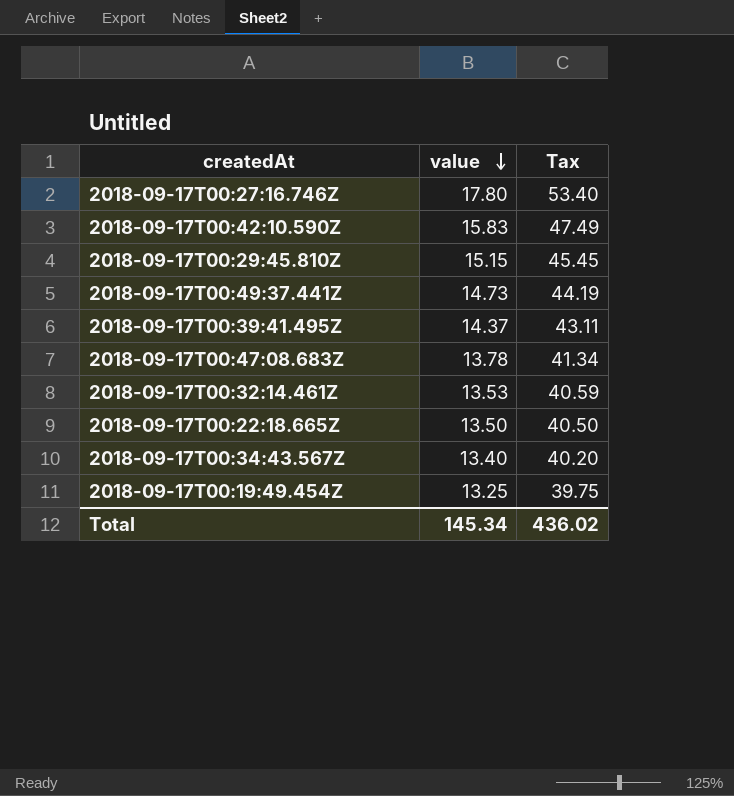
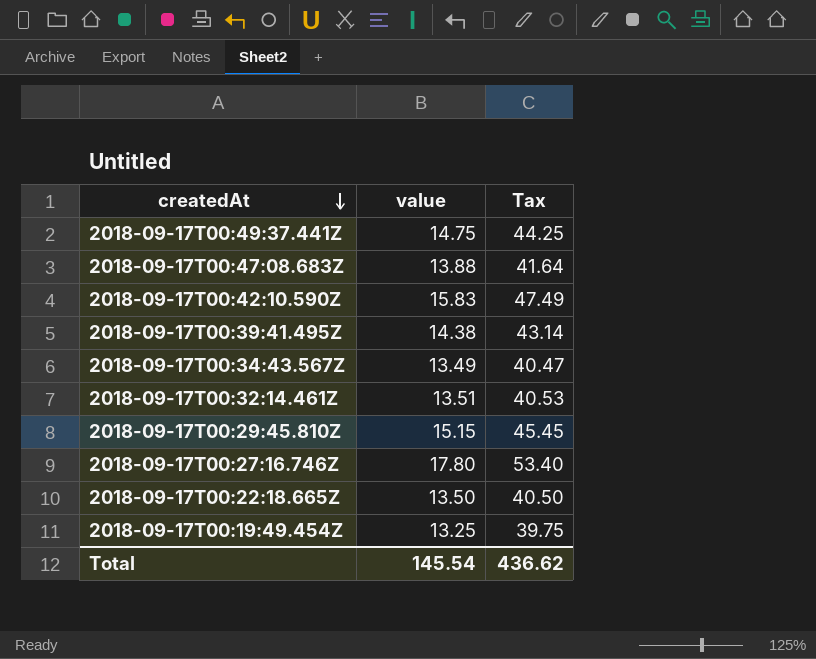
row order: value descending -> createdAt descending
2018-09-17T00:49:37.441Z | value: 14.73 -> 14.75
2018-09-17T00:49:37.441Z | Tax: 44.19 -> 44.25
2018-09-17T00:47:08.683Z | value: 13.78 -> 13.88
2018-09-17T00:47:08.683Z | Tax: 41.34 -> 41.64
2018-09-17T00:39:41.495Z | value: 14.37 -> 14.38
2018-09-17T00:39:41.495Z | Tax: 43.11 -> 43.14
2018-09-17T00:34:43.567Z | value: 13.40 -> 13.49
2018-09-17T00:34:43.567Z | Tax: 40.20 -> 40.47
2018-09-17T00:32:14.461Z | value: 13.53 -> 13.51
2018-09-17T00:32:14.461Z | Tax: 40.59 -> 40.53
Total | value: 145.34 -> 145.54
Total | Tax: 436.02 -> 436.62

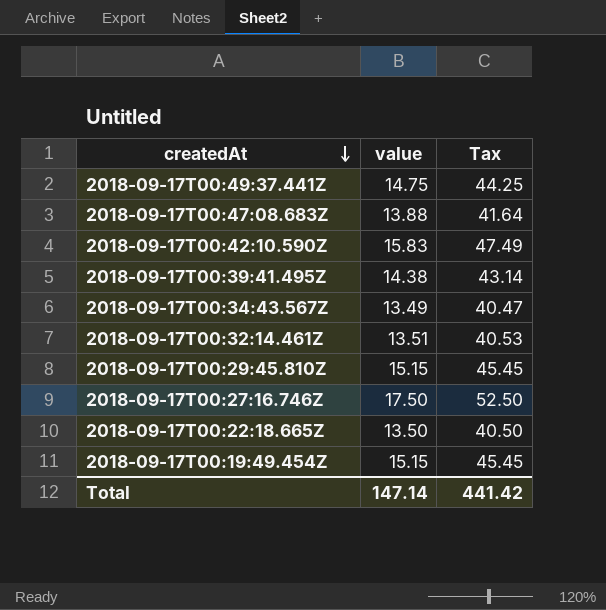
2018-09-17T00:27:16.746Z | value: 17.80 -> 17.50
2018-09-17T00:27:16.746Z | Tax: 53.40 -> 52.50
2018-09-17T00:19:49.454Z | value: 13.25 -> 15.15
2018-09-17T00:19:49.454Z | Tax: 39.75 -> 45.45
Total | value: 145.54 -> 147.14
Total | Tax: 436.62 -> 441.42

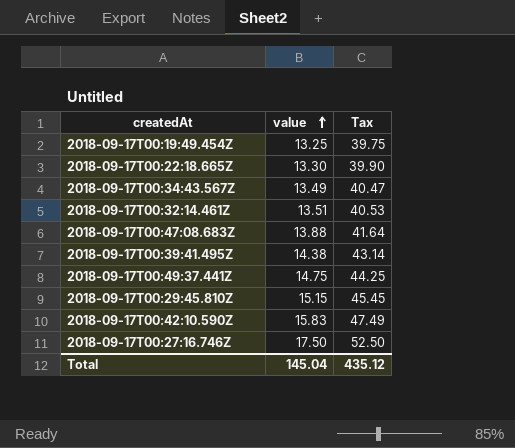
row order: createdAt descending -> value ascending
2018-09-17T00:19:49.454Z | value: 15.15 -> 13.25
2018-09-17T00:19:49.454Z | Tax: 45.45 -> 39.75
2018-09-17T00:22:18.665Z | value: 13.50 -> 13.30
2018-09-17T00:22:18.665Z | Tax: 40.50 -> 39.90
Total | value: 147.14 -> 145.04
Total | Tax: 441.42 -> 435.12

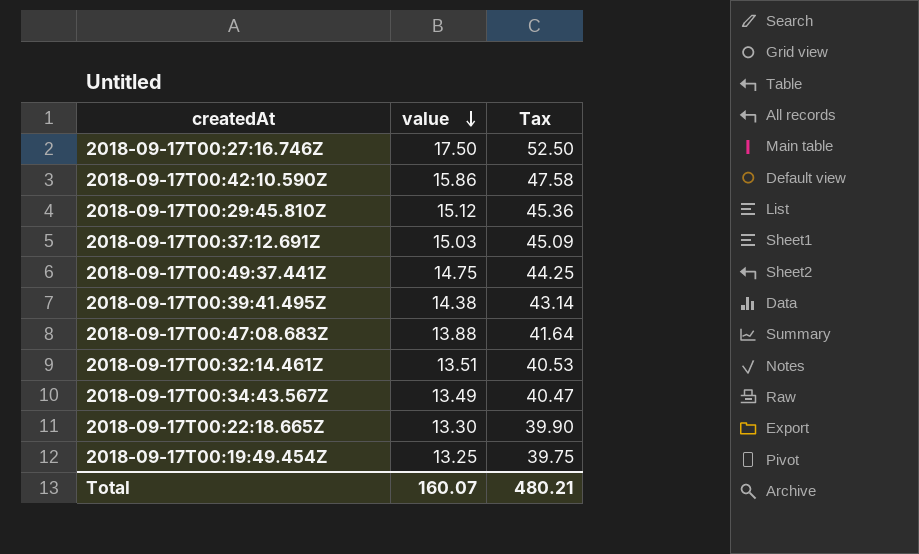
row order: value ascending -> value descending
2018-09-17T00:42:10.590Z | value: 15.83 -> 15.86
2018-09-17T00:42:10.590Z | Tax: 47.49 -> 47.58
2018-09-17T00:29:45.810Z | value: 15.15 -> 15.12
2018-09-17T00:29:45.810Z | Tax: 45.45 -> 45.36
row 2018-09-17T00:37:12.691Z: none -> 15.03 | 45.09
Total | value: 145.04 -> 160.07
Total | Tax: 435.12 -> 480.21

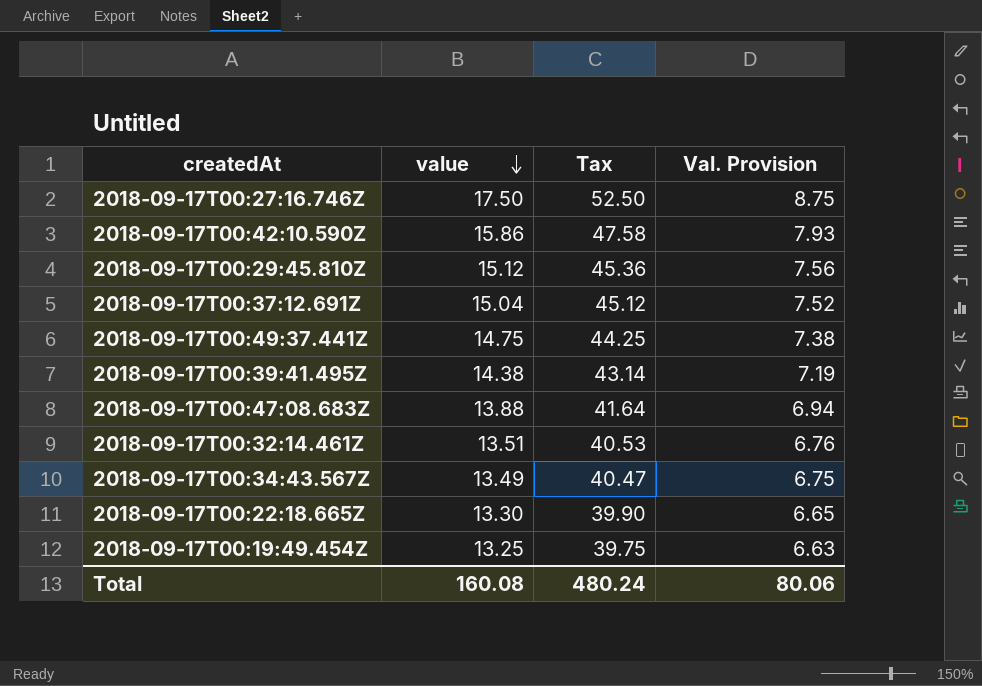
column Val. Provision | formula: none -> [value] * 0.5
2018-09-17T00:37:12.691Z | value: 15.03 -> 15.04
2018-09-17T00:37:12.691Z | Tax: 45.09 -> 45.12
Total | value: 160.07 -> 160.08
Total | Tax: 480.21 -> 480.24

